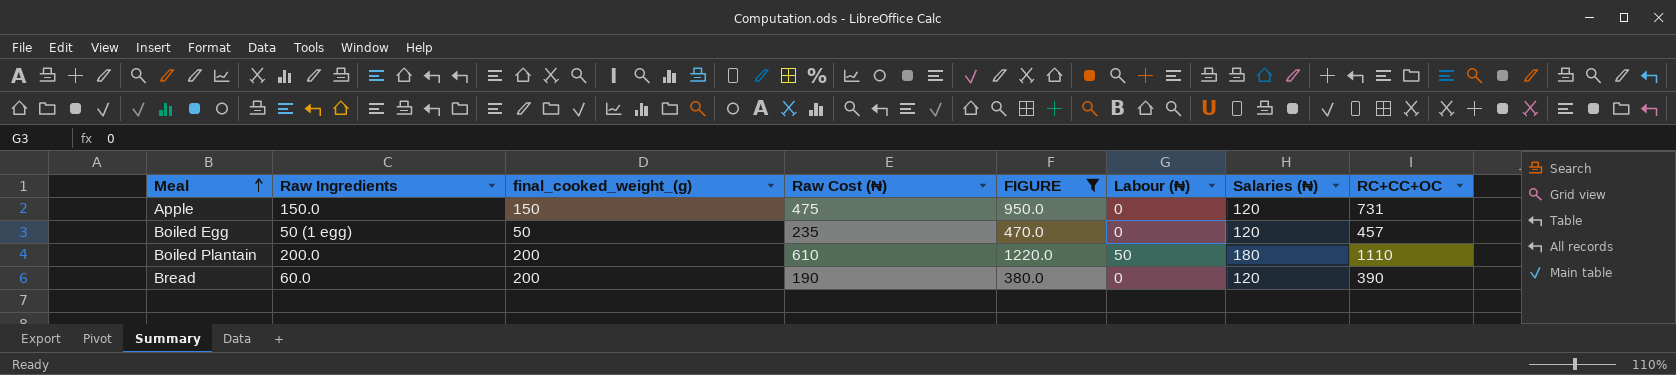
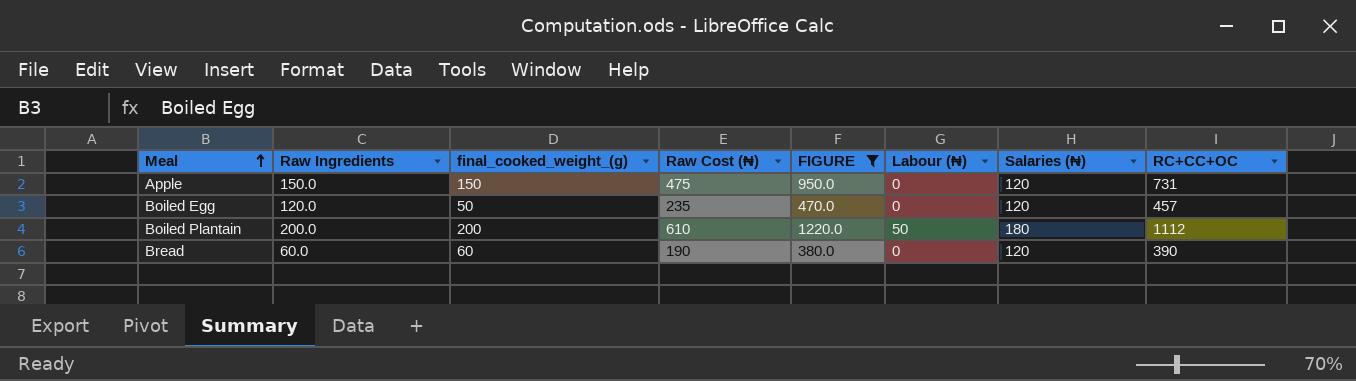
Boiled Egg | Raw Ingredients: 50 (1 egg) -> 120.0
Boiled Plantain | RC+CC+OC: 1110 -> 1112
Bread | final_cooked_weight_(g): 200 -> 60

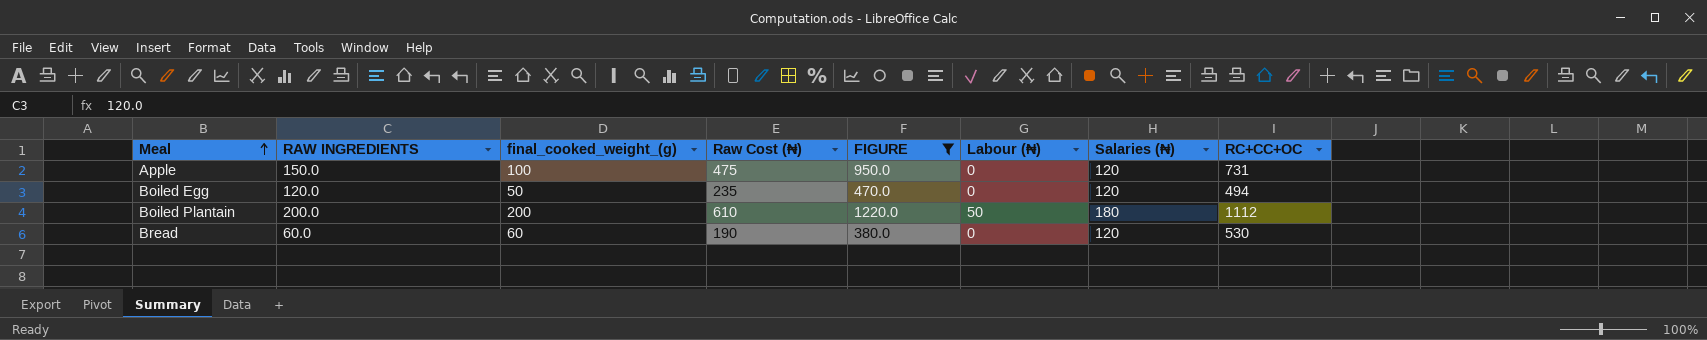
column name: Raw Ingredients -> RAW INGREDIENTS
Apple | final_cooked_weight_(g): 150 -> 100
Boiled Egg | RC+CC+OC: 457 -> 494
Bread | RC+CC+OC: 390 -> 530

